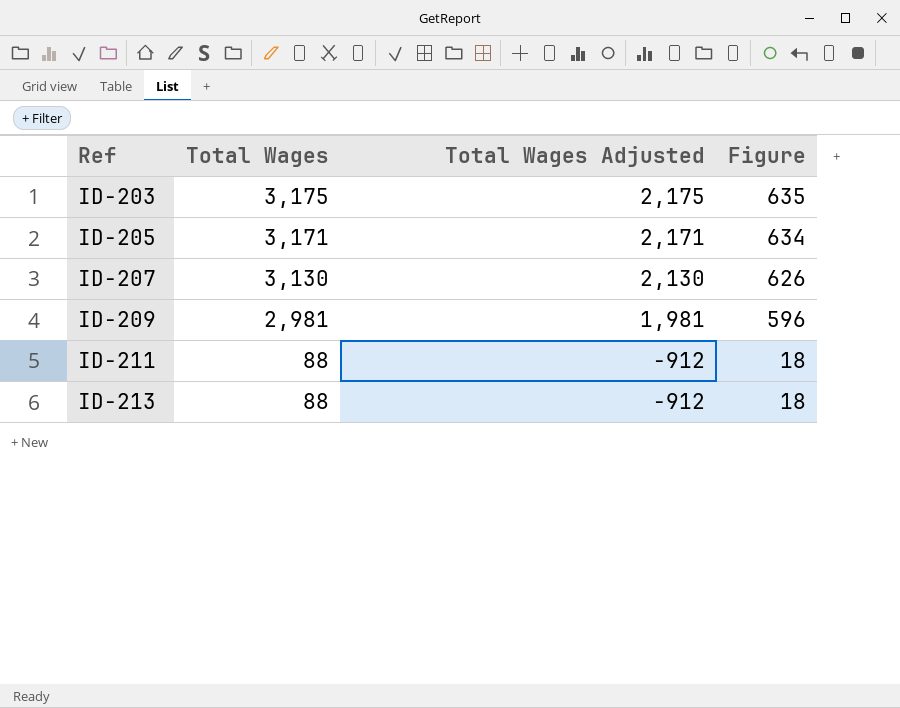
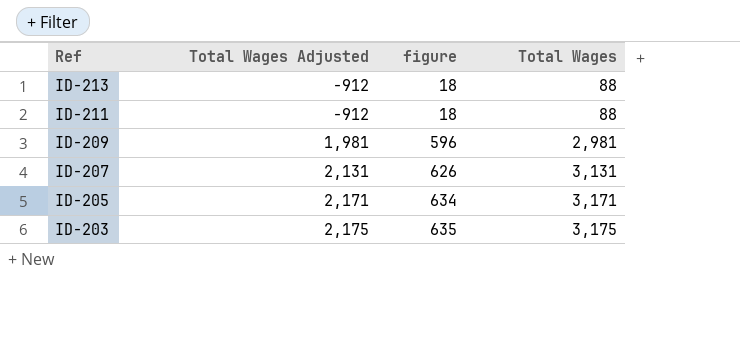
row order: Ref ascending -> Ref descending
column name: Figure -> figure
column Total Wages | position: 2 -> 4
ID-207 | Total Wages Adjusted: 2,130 -> 2,131
ID-207 | Total Wages: 3,130 -> 3,131

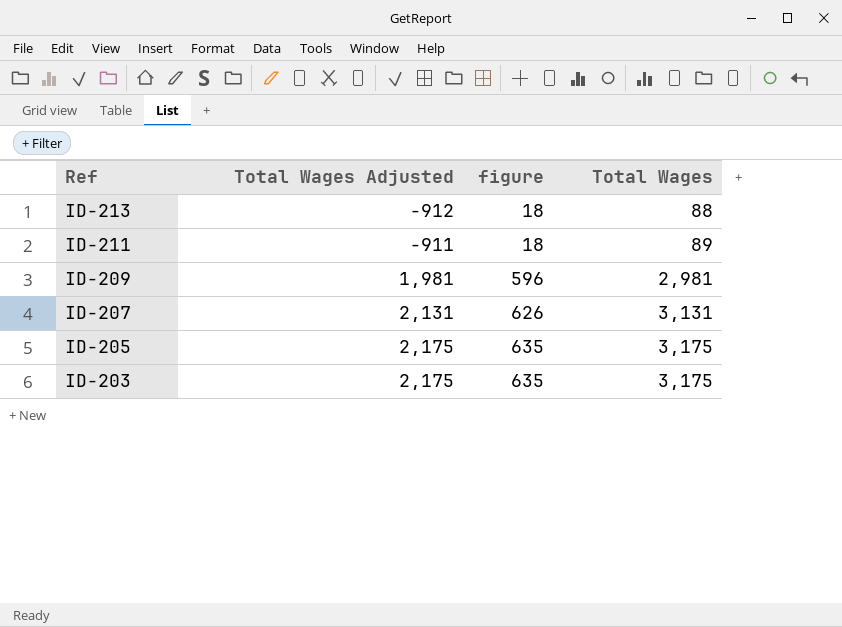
ID-211 | Total Wages Adjusted: -912 -> -911
ID-211 | Total Wages: 88 -> 89
ID-205 | Total Wages Adjusted: 2,171 -> 2,175
ID-205 | figure: 634 -> 635
ID-205 | Total Wages: 3,171 -> 3,175

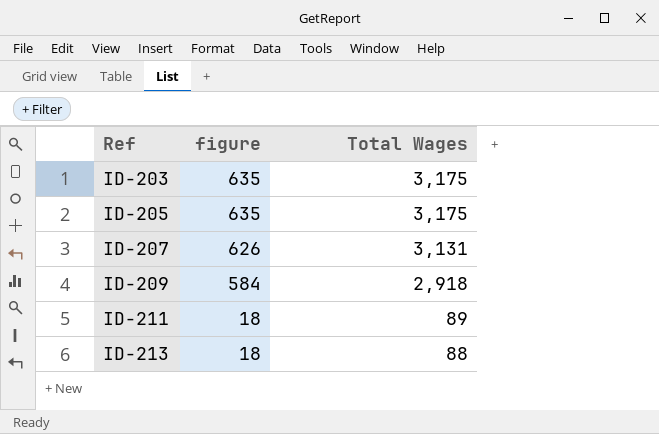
row order: Ref descending -> Ref ascending
column Total Wages Adjusted | formula: [Total Wages] - 1000 -> none
ID-209 | figure: 596 -> 584
ID-209 | Total Wages: 2,981 -> 2,918

